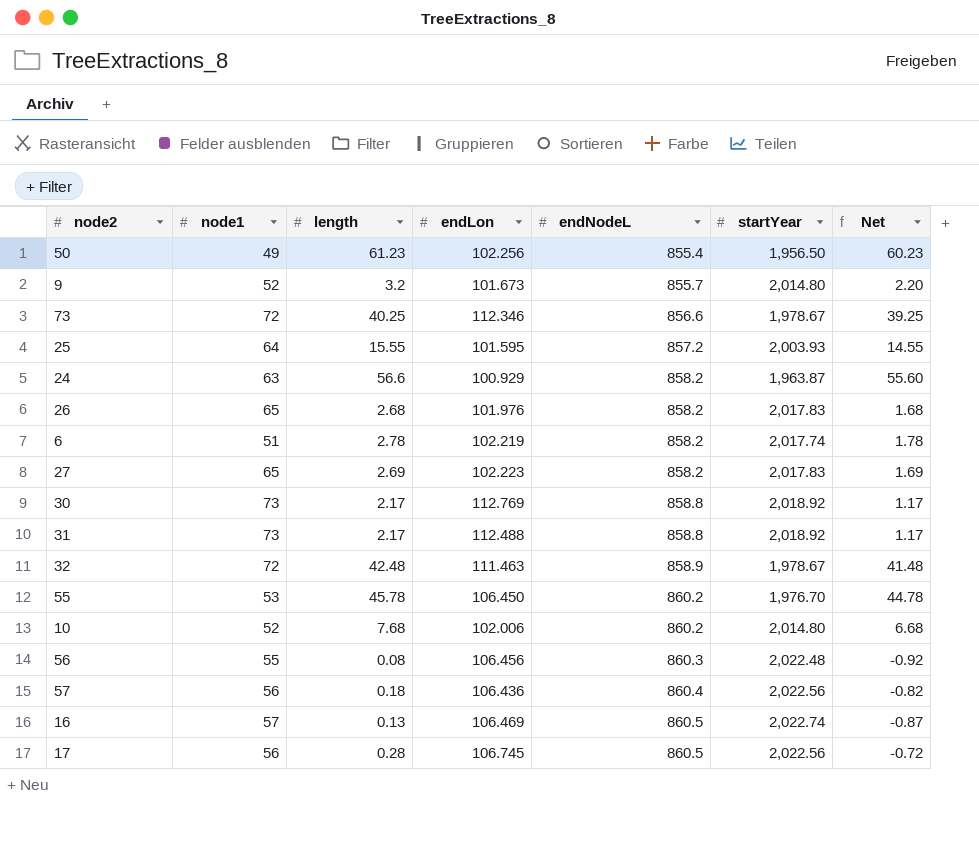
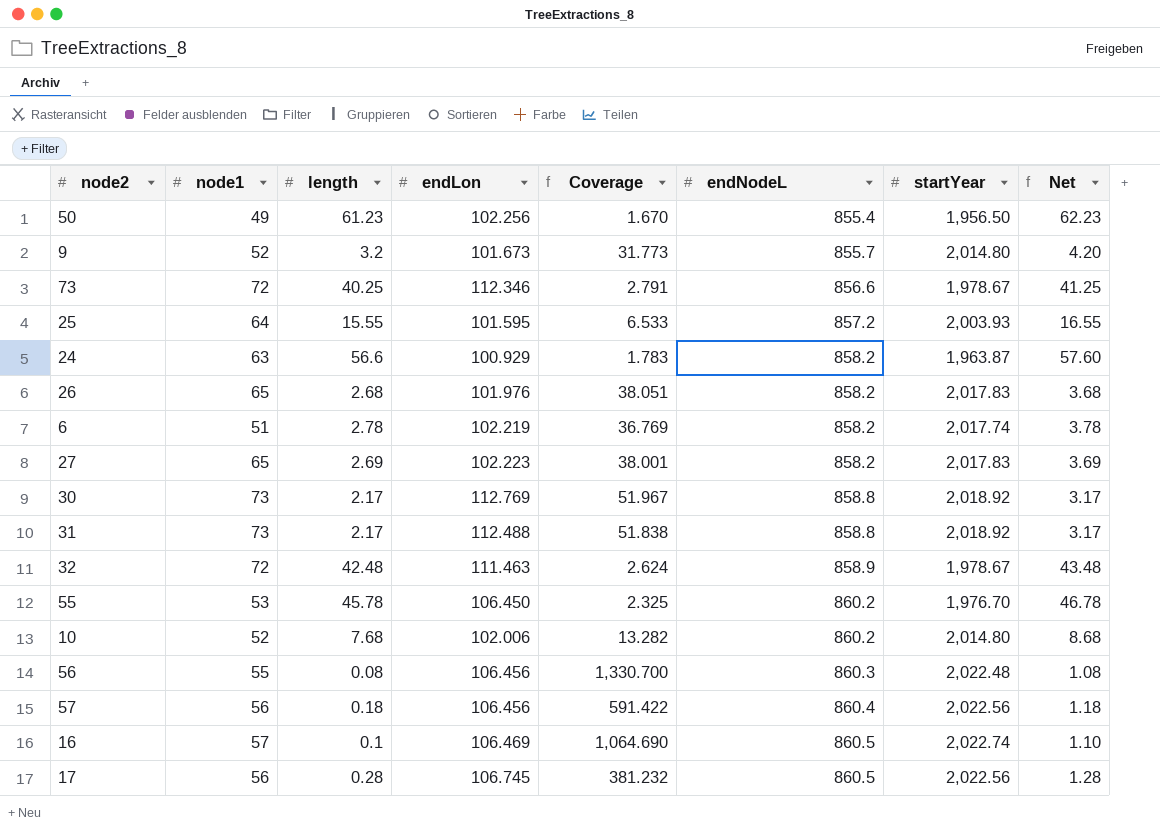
column Coverage | formula: none -> [endLon] / [length]
column Net | formula: [length] - 1 -> [length] + 1
57 | endLon: 106.436 -> 106.456
16 | length: 0.13 -> 0.1

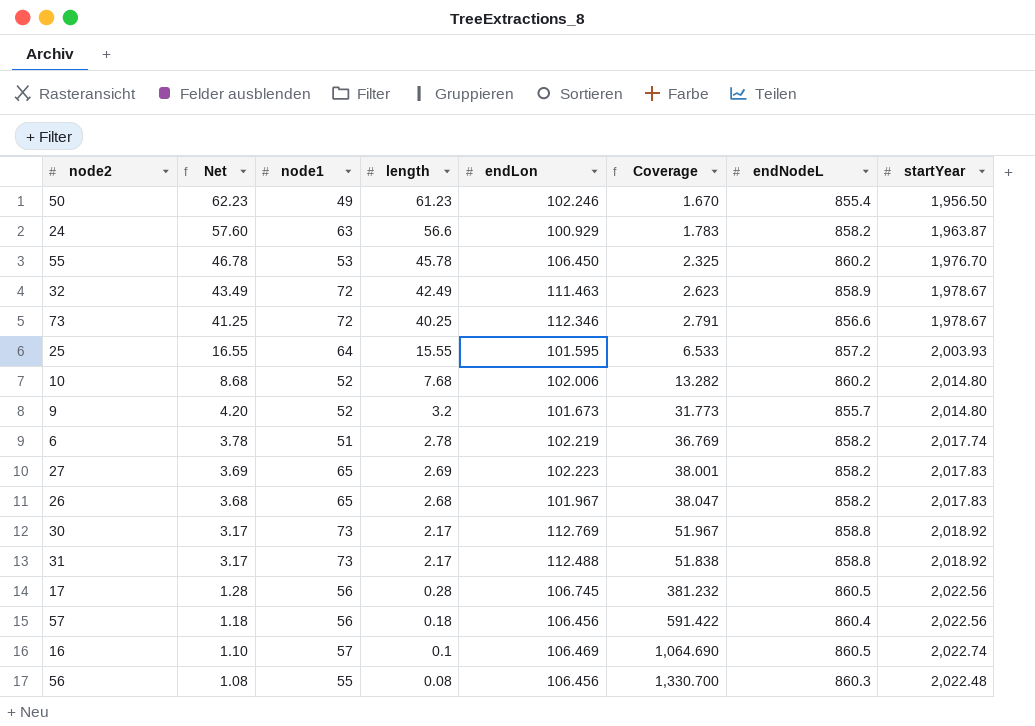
row order: endNodeL ascending -> Net descending
column Net | position: 8 -> 2
50 | endLon: 102.256 -> 102.246
32 | Net: 43.48 -> 43.49
32 | length: 42.48 -> 42.49
32 | Coverage: 2.624 -> 2.623
26 | endLon: 101.976 -> 101.967
26 | Coverage: 38.051 -> 38.047

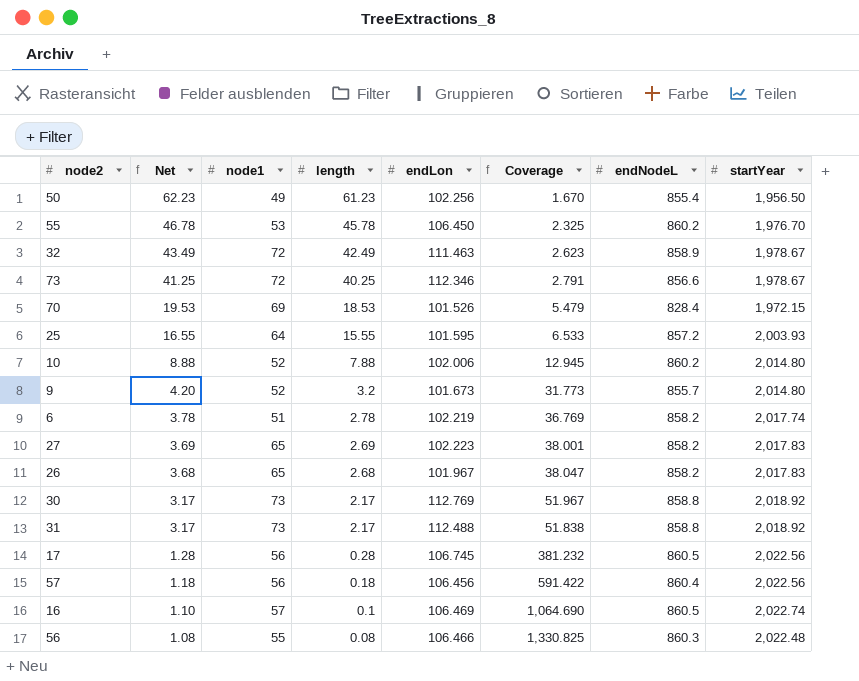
row 24: 57.60 | 63 | 56.6 | 100.929 | 1.783 | 858.2 | 1,963.87 -> none
50 | endLon: 102.246 -> 102.256
row 70: none -> 19.53 | 69 | 18.53 | 101.526 | 5.479 | 828.4 | 1,972.15
10 | Net: 8.68 -> 8.88
10 | length: 7.68 -> 7.88
10 | Coverage: 13.282 -> 12.945
56 | endLon: 106.456 -> 106.466
56 | Coverage: 1,330.700 -> 1,330.825

